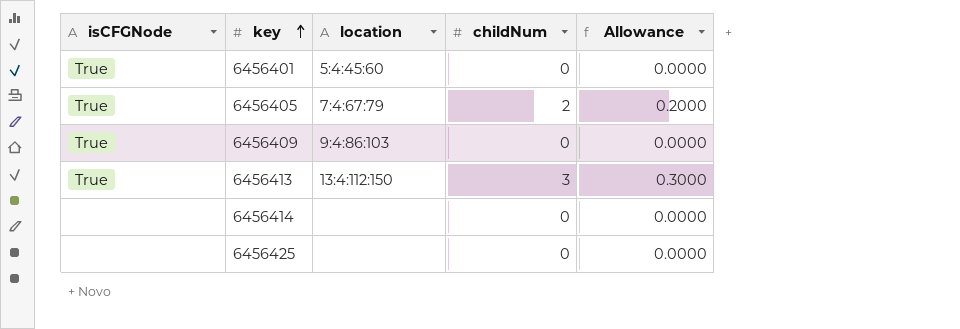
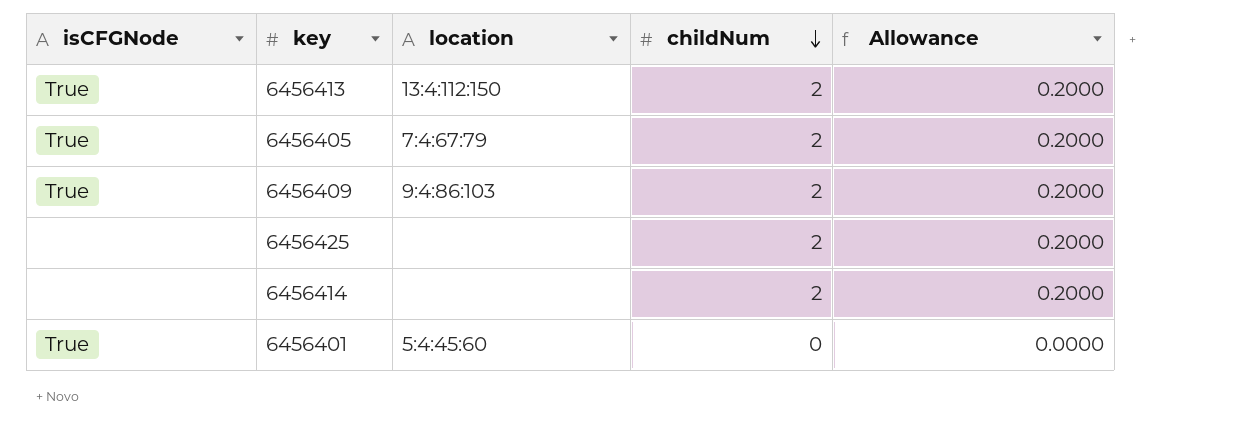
row order: key ascending -> childNum descending
6456413 | childNum: 3 -> 2
6456413 | Allowance: 0.3000 -> 0.2000
6456409 | childNum: 0 -> 2
6456409 | Allowance: 0.0000 -> 0.2000
6456425 | childNum: 0 -> 2
6456425 | Allowance: 0.0000 -> 0.2000
6456414 | childNum: 0 -> 2
6456414 | Allowance: 0.0000 -> 0.2000

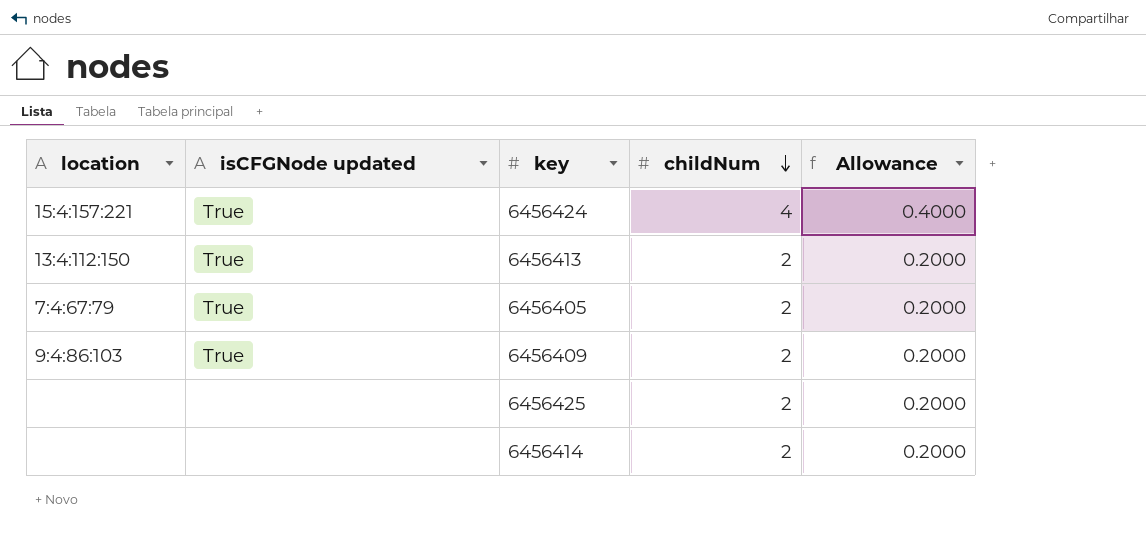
column location | position: 3 -> 1
column name: isCFGNode -> isCFGNode updated
row 6456401: True | 5:4:45:60 | 0 | 0.0000 -> none
row 6456424: none -> 15:4:157:221 | True | 4 | 0.4000

